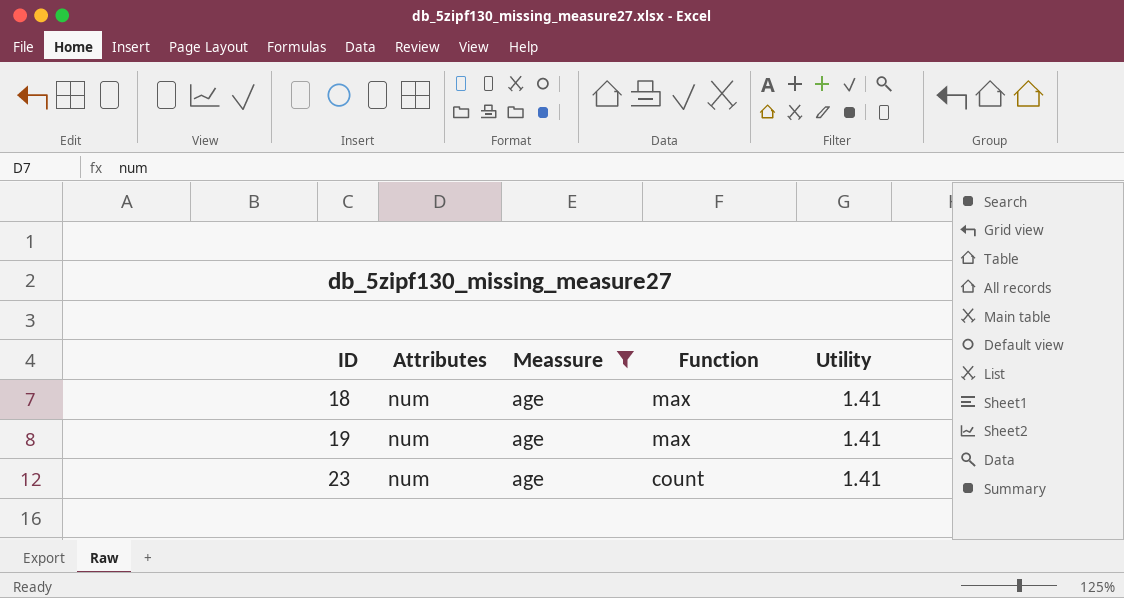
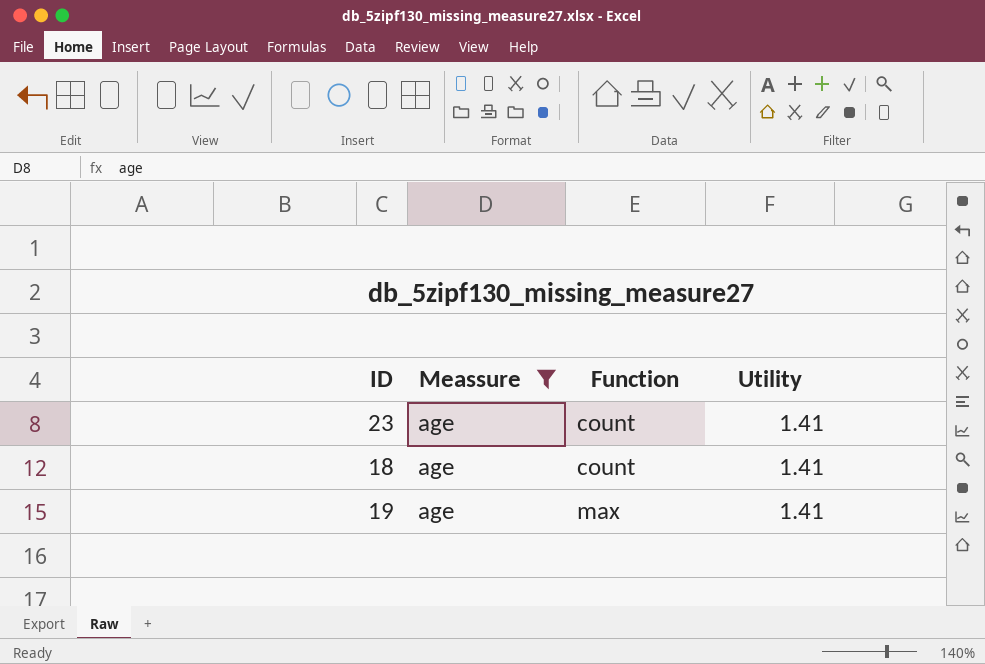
row order: ID ascending -> Function ascending
column Attributes | position: 2 -> none
18 | Function: max -> count

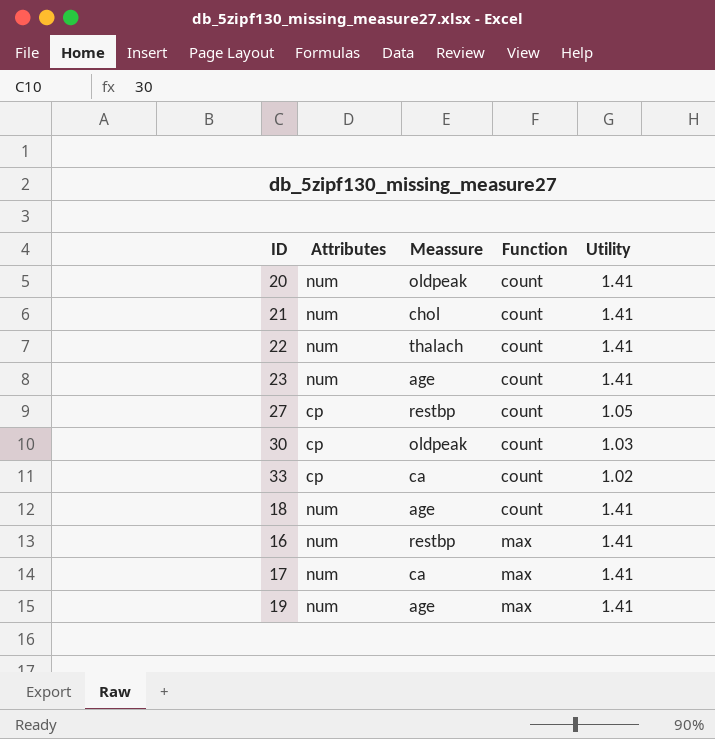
filter: Meassure = age -> none
column Attributes | position: none -> 2

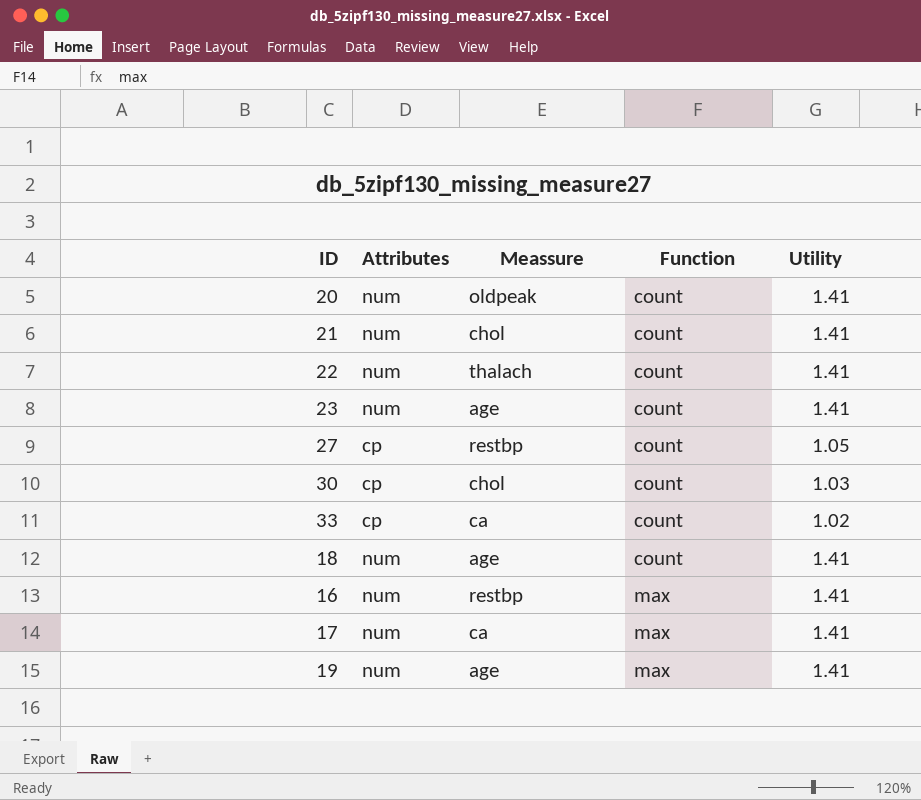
30 | Meassure: oldpeak -> chol

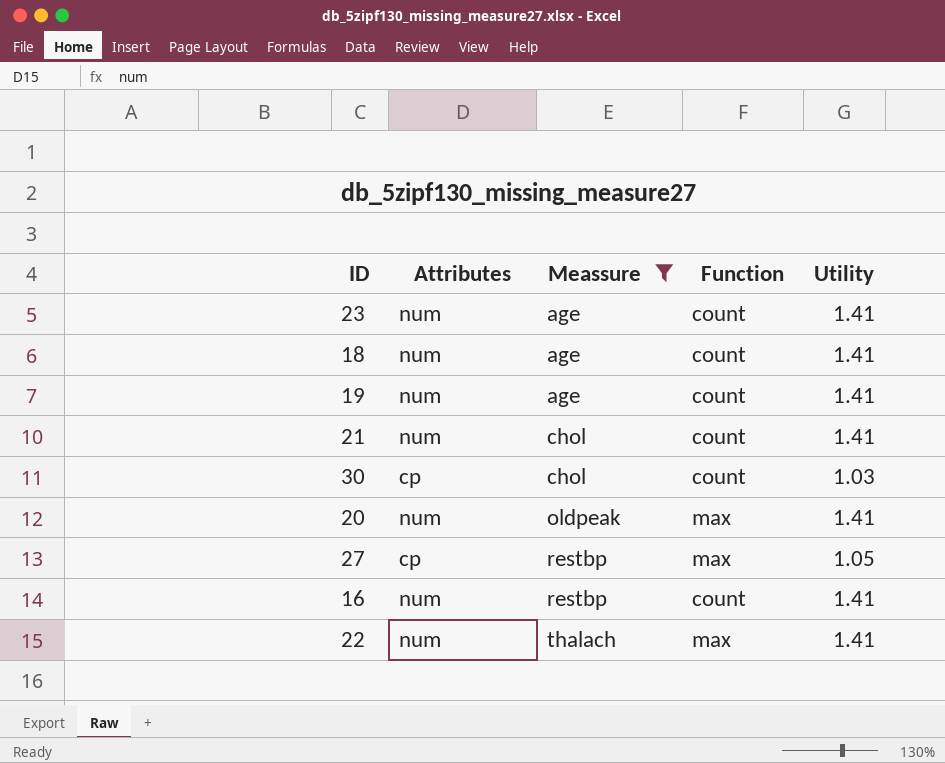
filter: none -> Meassure != ca
row order: Function ascending -> Meassure ascending
19 | Function: max -> count
20 | Function: count -> max
27 | Function: count -> max
16 | Function: max -> count
22 | Function: count -> max

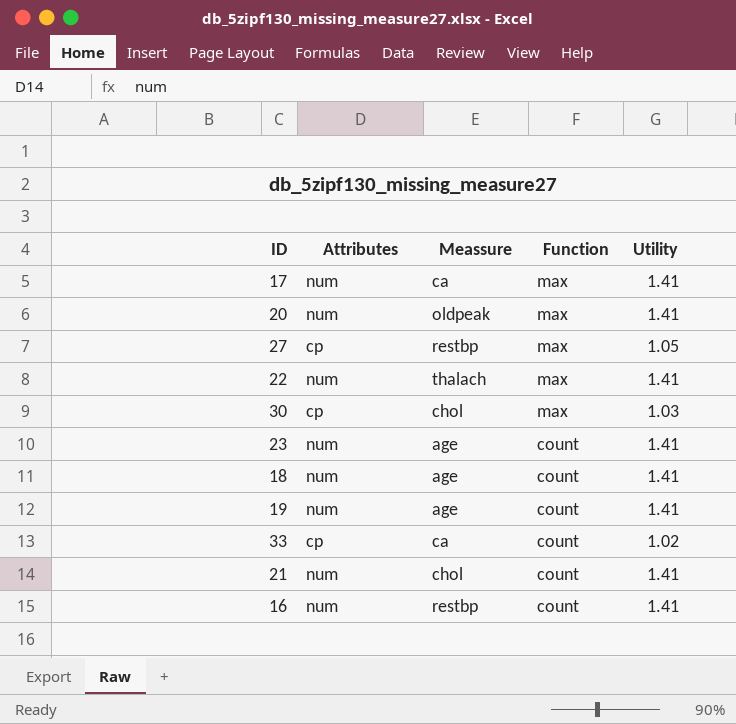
filter: Meassure != ca -> none
row order: Meassure ascending -> Function descending
30 | Function: count -> max

